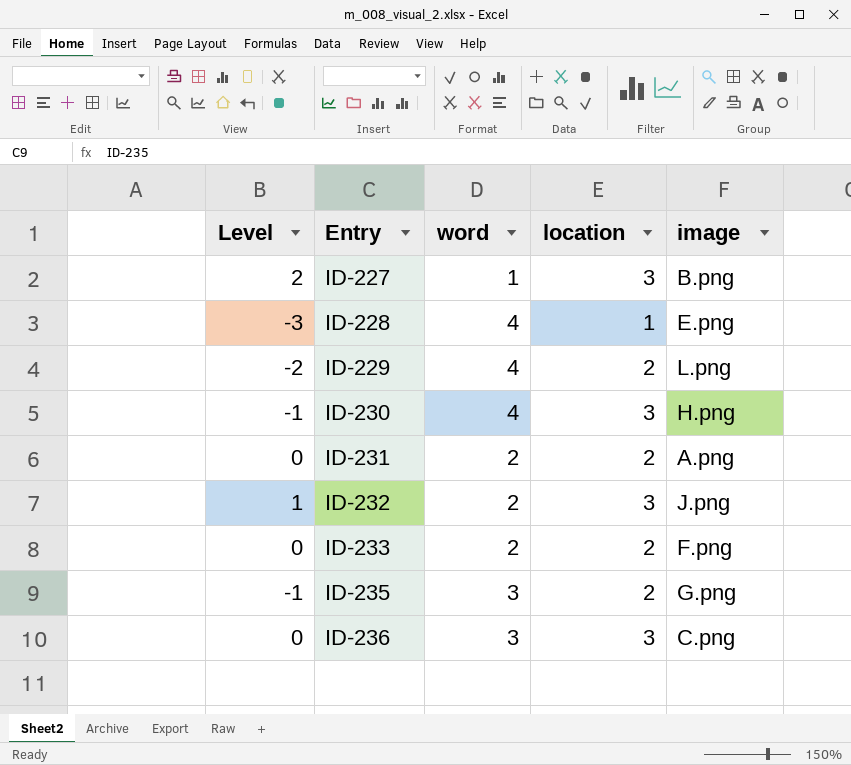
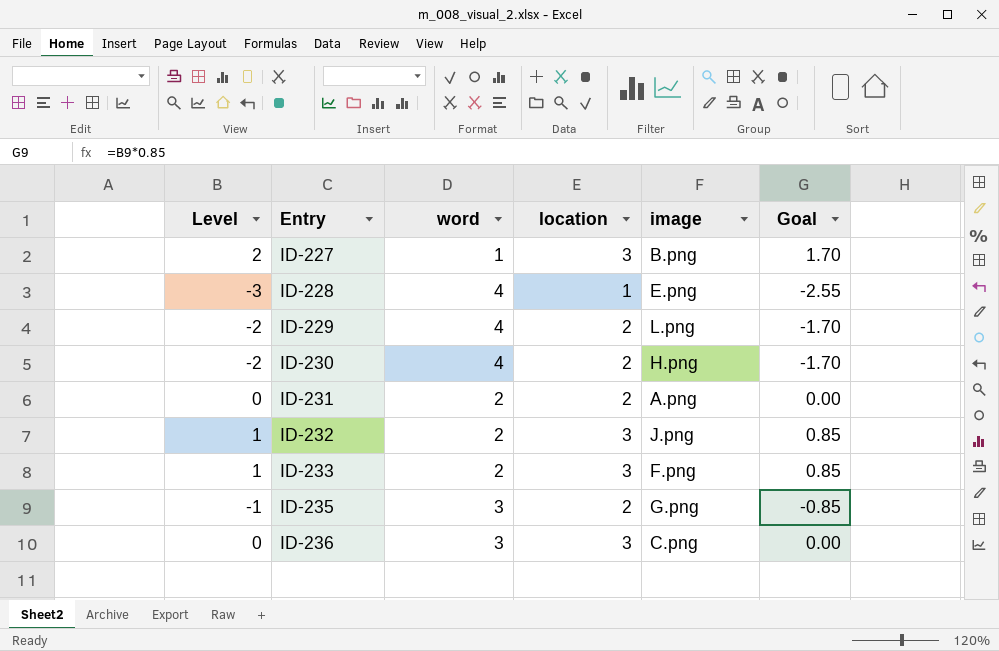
column Goal | formula: none -> [Level] * 0.85
ID-230 | Level: -1 -> -2
ID-230 | location: 3 -> 2
ID-233 | Level: 0 -> 1
ID-233 | location: 2 -> 3

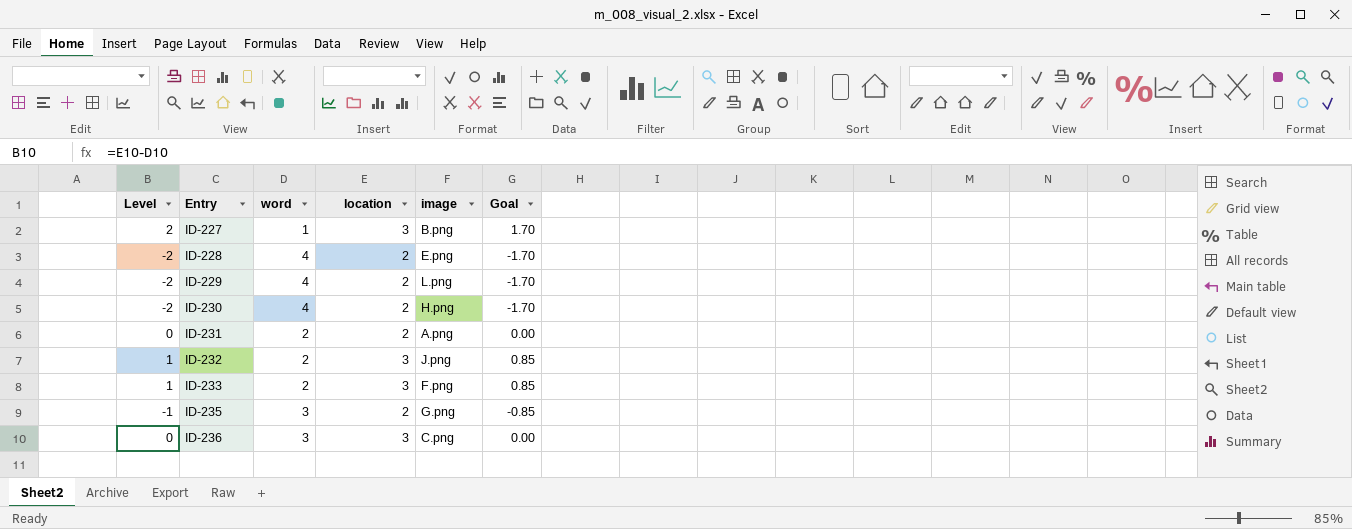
ID-228 | Level: -3 -> -2
ID-228 | location: 1 -> 2
ID-228 | Goal: -2.55 -> -1.70

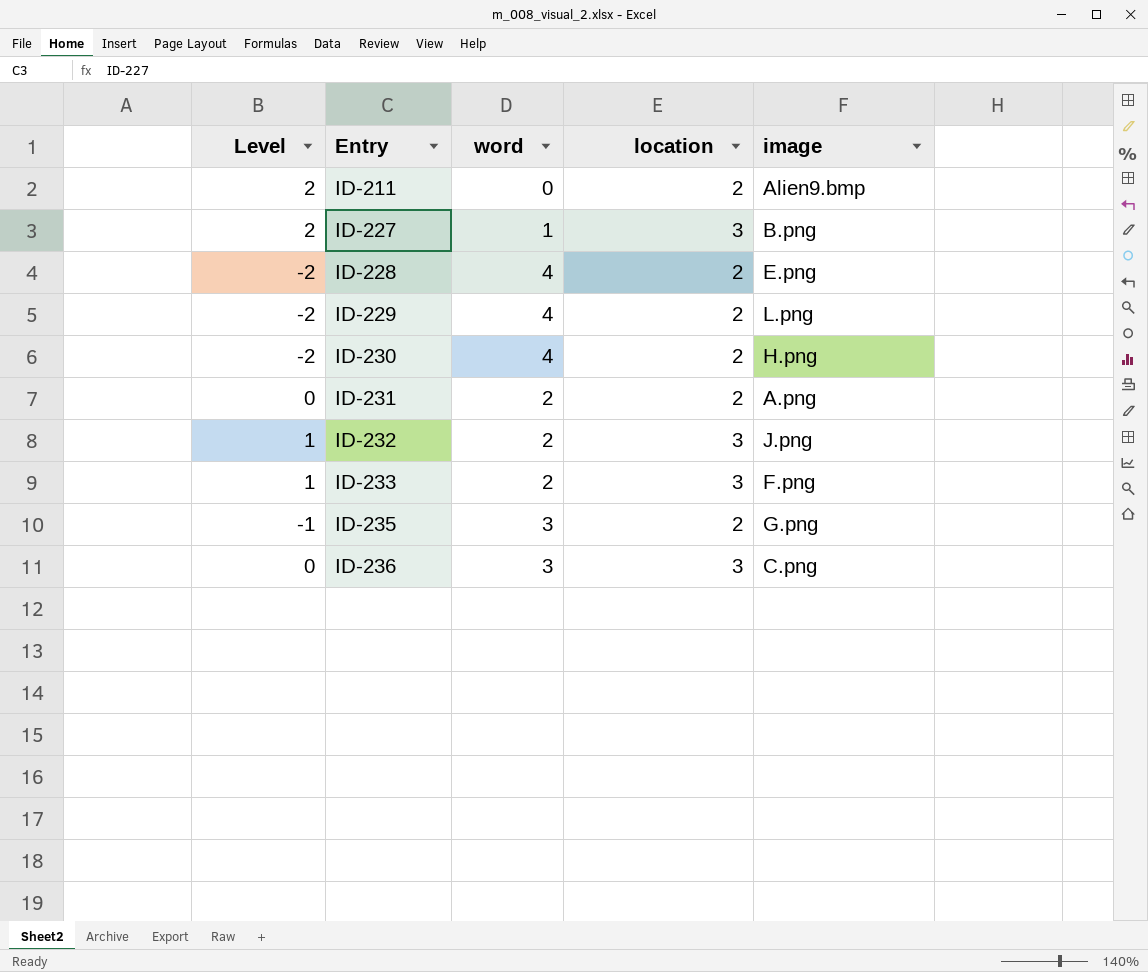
column Goal | formula: [Level] * 0.85 -> none
row ID-211: none -> 2 | 0 | 2 | Alien9.bmp

